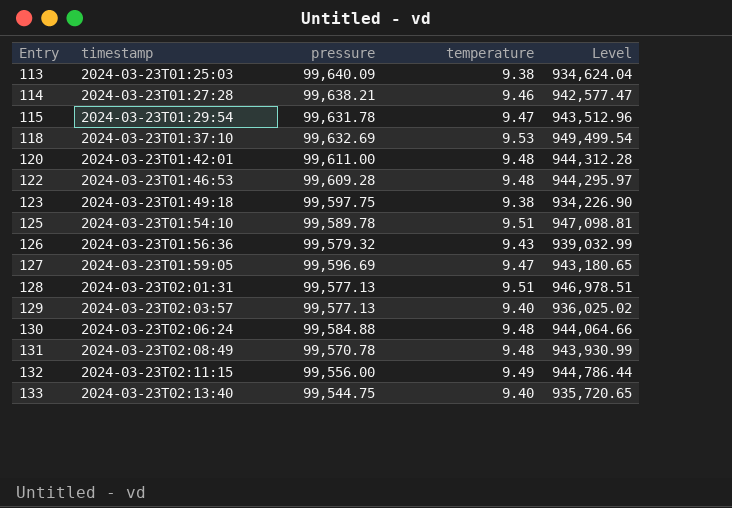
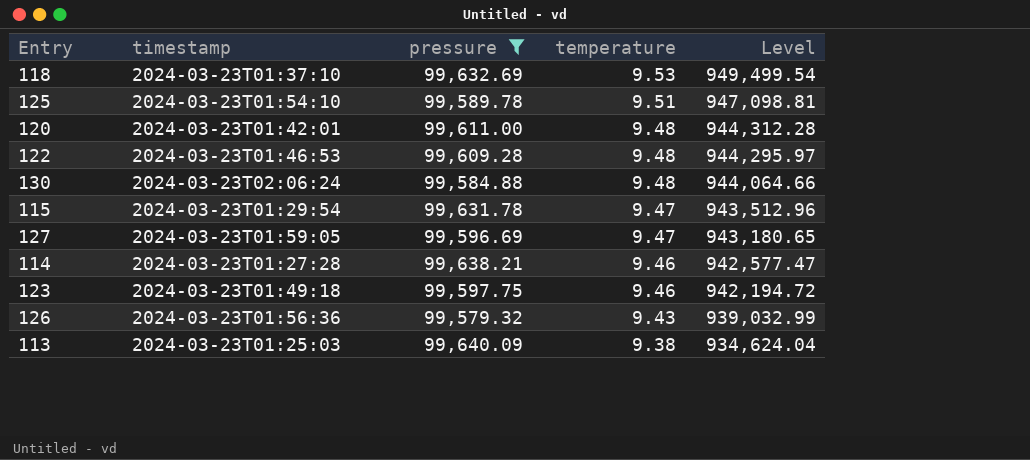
filter: none -> pressure >= 99,579.32
row order: Entry ascending -> temperature descending
123 | temperature: 9.38 -> 9.46
123 | Level: 934,226.90 -> 942,194.72

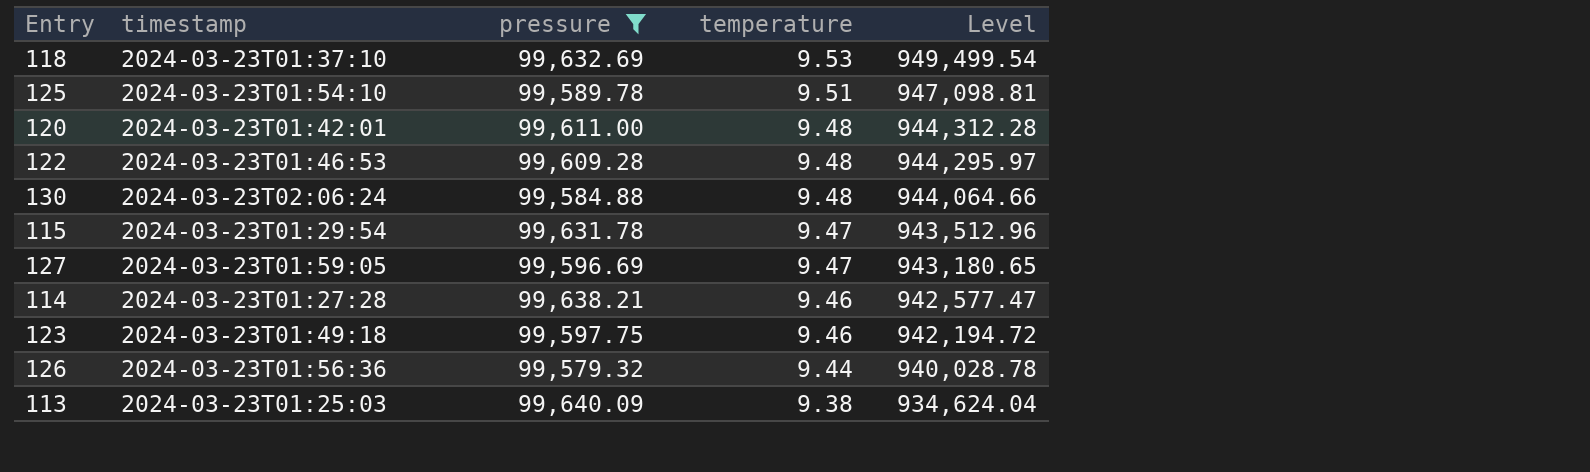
126 | temperature: 9.43 -> 9.44
126 | Level: 939,032.99 -> 940,028.78

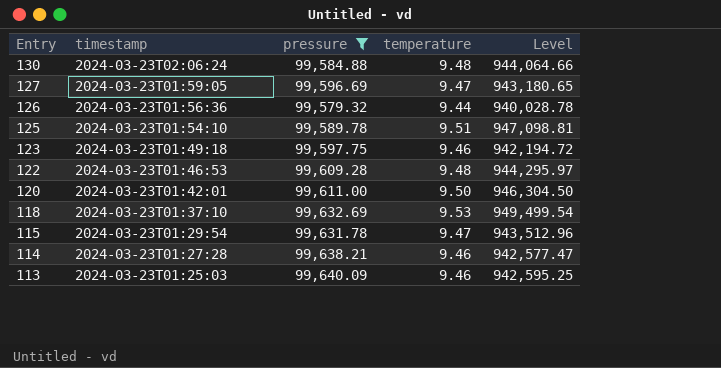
row order: temperature descending -> Entry descending
120 | temperature: 9.48 -> 9.50
120 | Level: 944,312.28 -> 946,304.50
113 | temperature: 9.38 -> 9.46
113 | Level: 934,624.04 -> 942,595.25

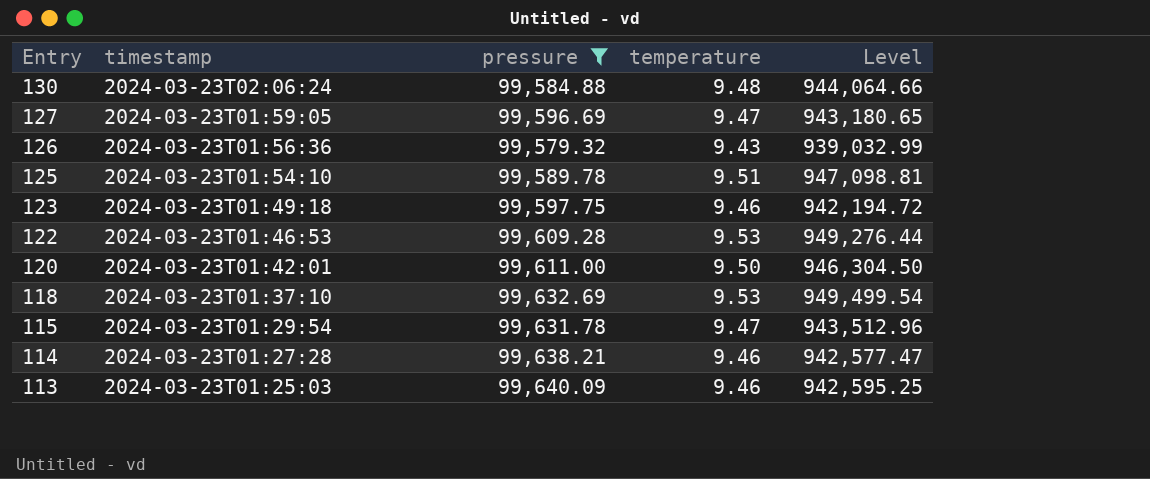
126 | temperature: 9.44 -> 9.43
126 | Level: 940,028.78 -> 939,032.99
122 | temperature: 9.48 -> 9.53
122 | Level: 944,295.97 -> 949,276.44

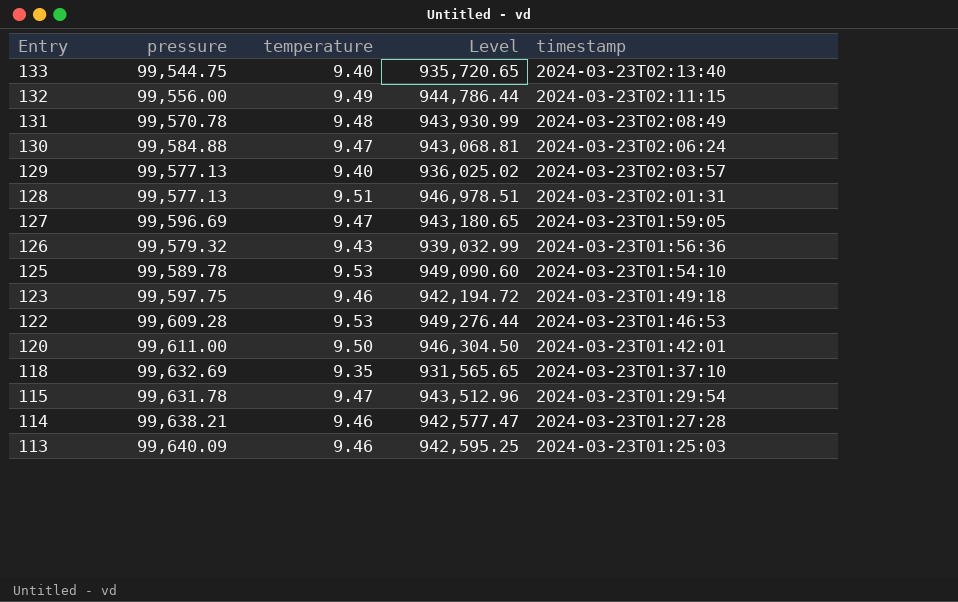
filter: pressure >= 99,579.32 -> none
column timestamp | position: 2 -> 5
130 | temperature: 9.48 -> 9.47
130 | Level: 944,064.66 -> 943,068.81
125 | temperature: 9.51 -> 9.53
125 | Level: 947,098.81 -> 949,090.60
118 | temperature: 9.53 -> 9.35
118 | Level: 949,499.54 -> 931,565.65

